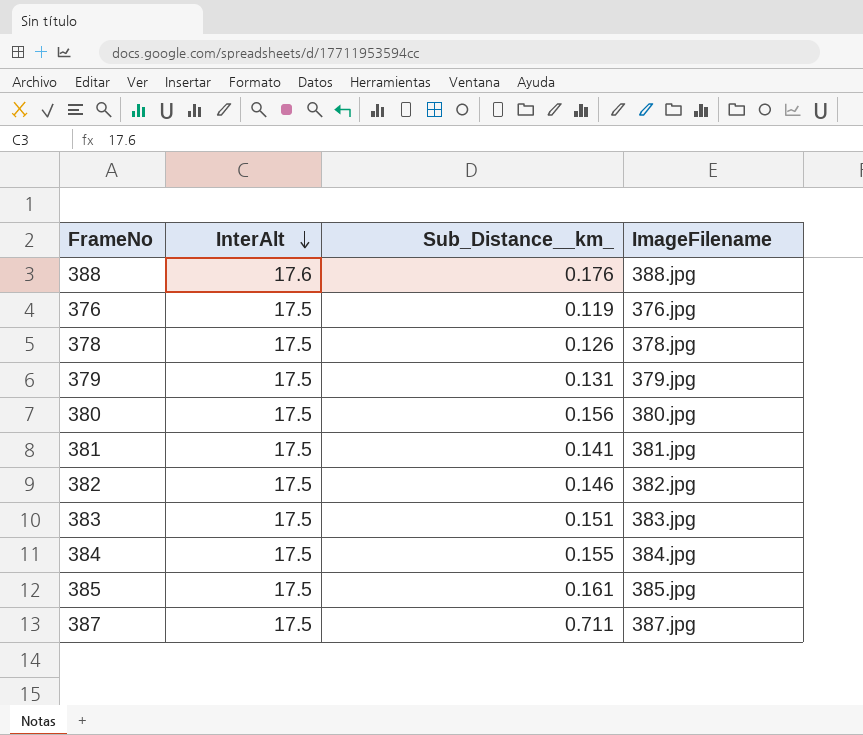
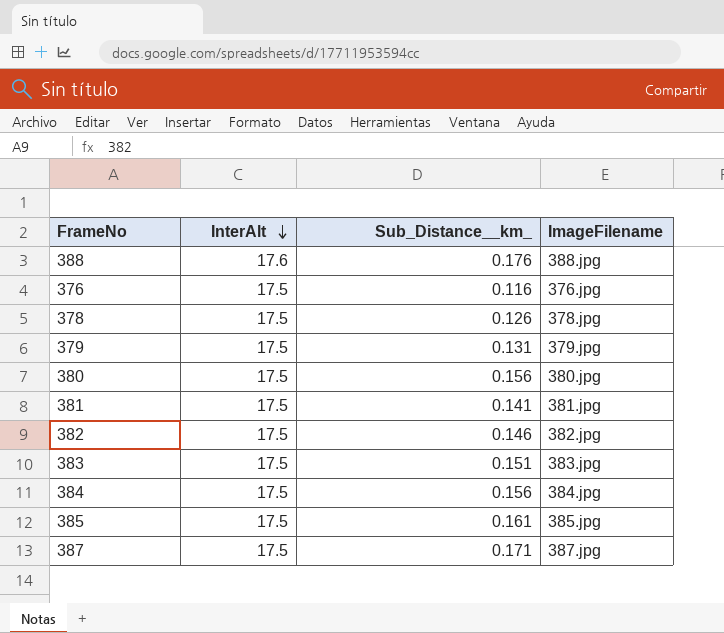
376 | Sub_Distance__km_: 0.119 -> 0.116
384 | Sub_Distance__km_: 0.155 -> 0.156
387 | Sub_Distance__km_: 0.711 -> 0.171

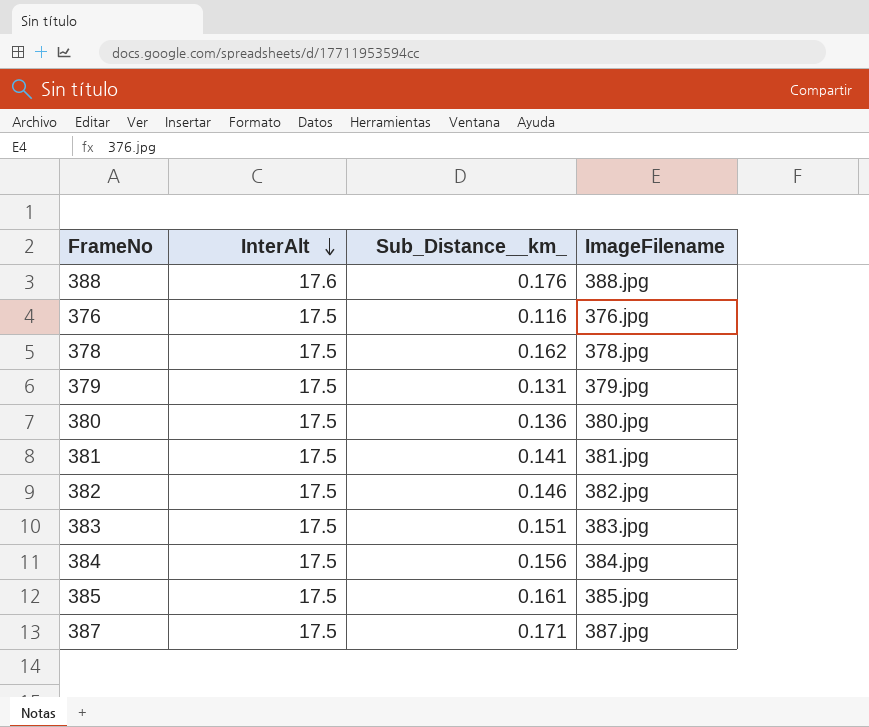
378 | Sub_Distance__km_: 0.126 -> 0.162
380 | Sub_Distance__km_: 0.156 -> 0.136

